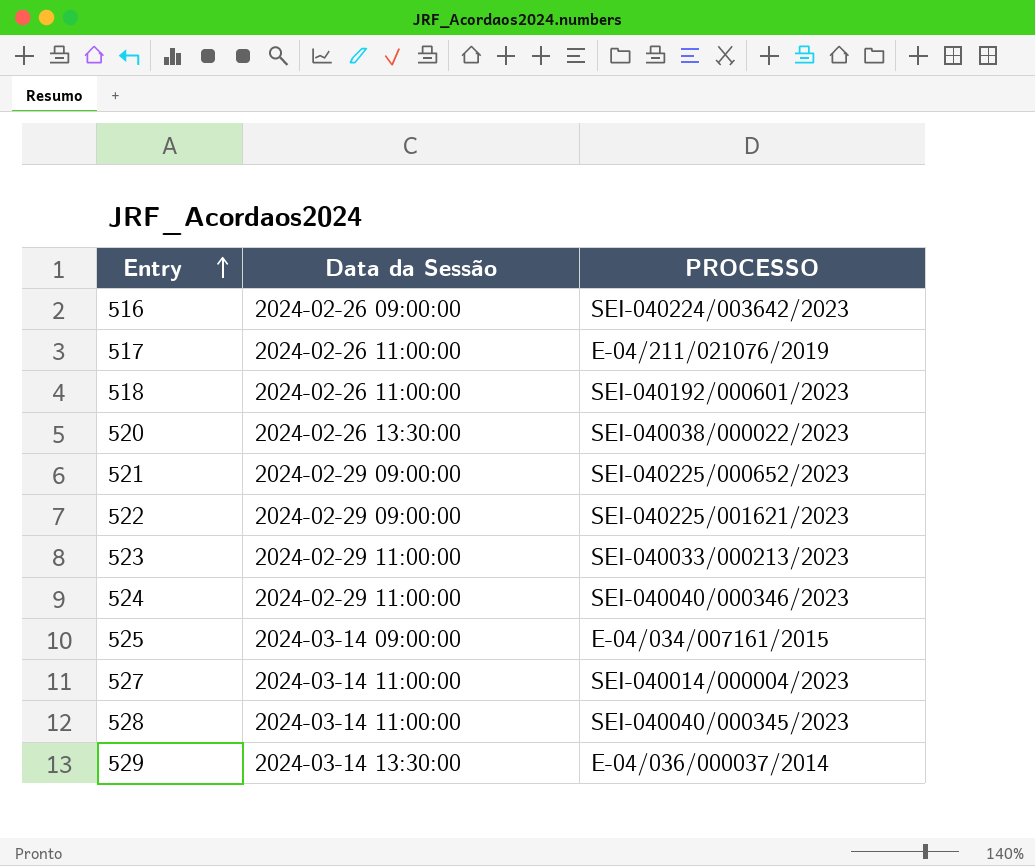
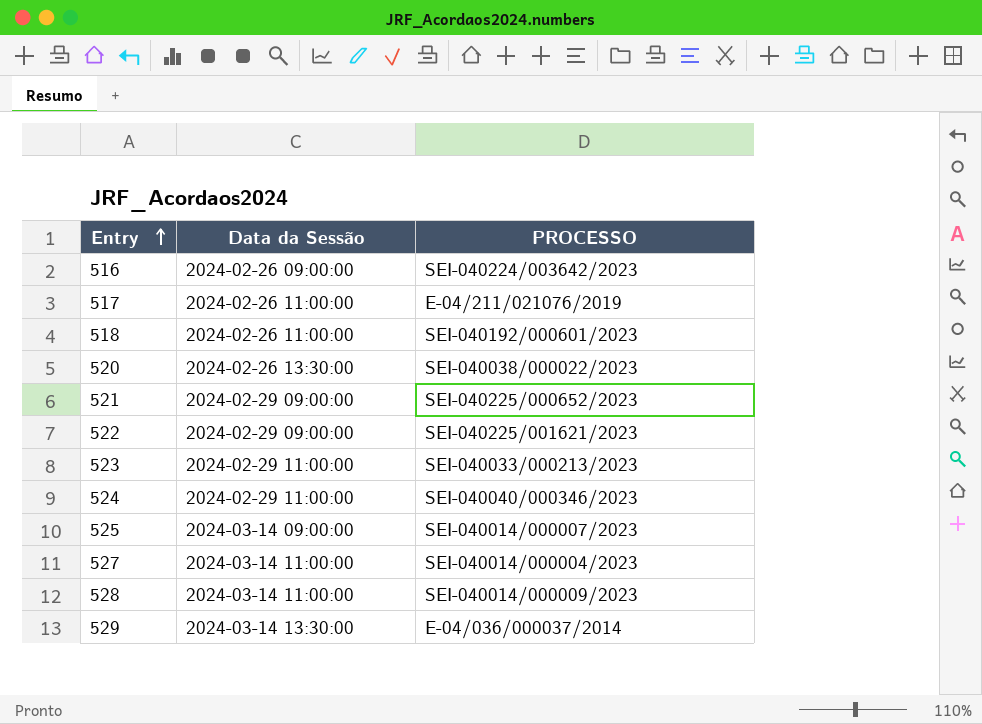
525 | PROCESSO: E-04/034/007161/2015 -> SEI-040014/000007/2023
528 | PROCESSO: SEI-040040/000345/2023 -> SEI-040014/000009/2023

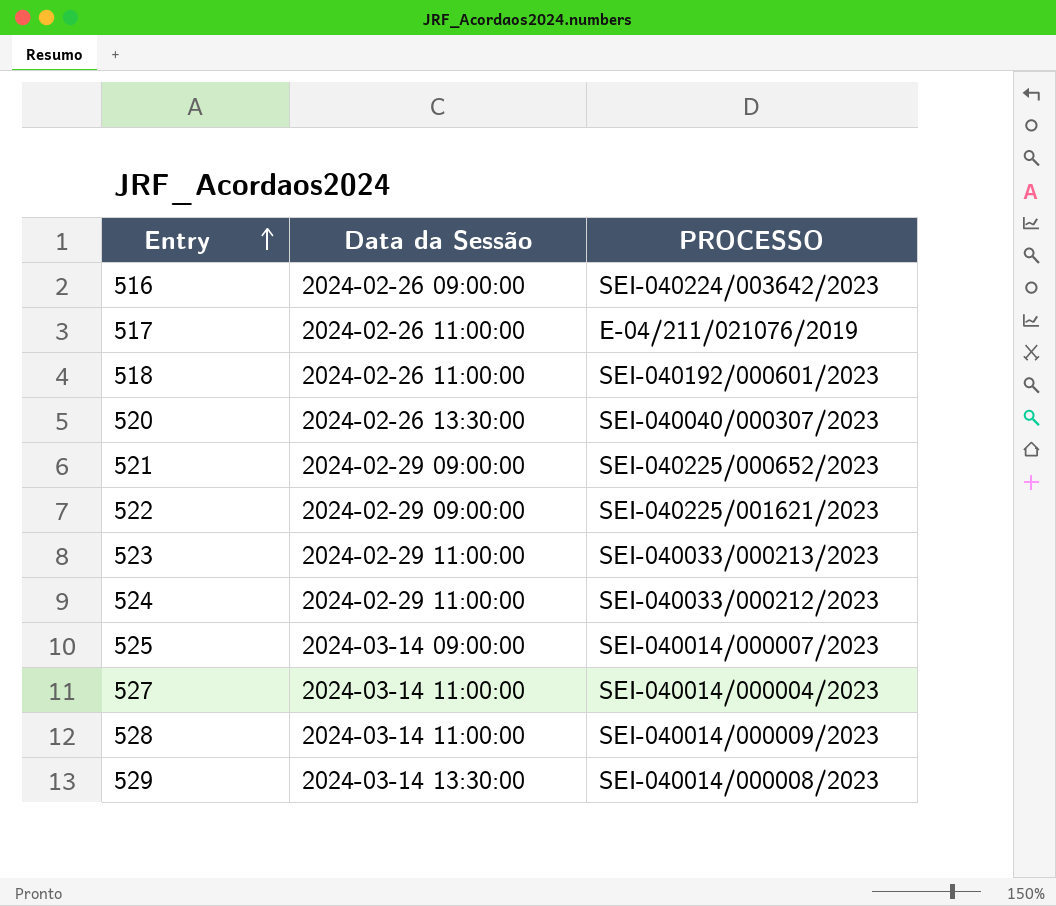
520 | PROCESSO: SEI-040038/000022/2023 -> SEI-040040/000307/2023
524 | PROCESSO: SEI-040040/000346/2023 -> SEI-040033/000212/2023
529 | PROCESSO: E-04/036/000037/2014 -> SEI-040014/000008/2023

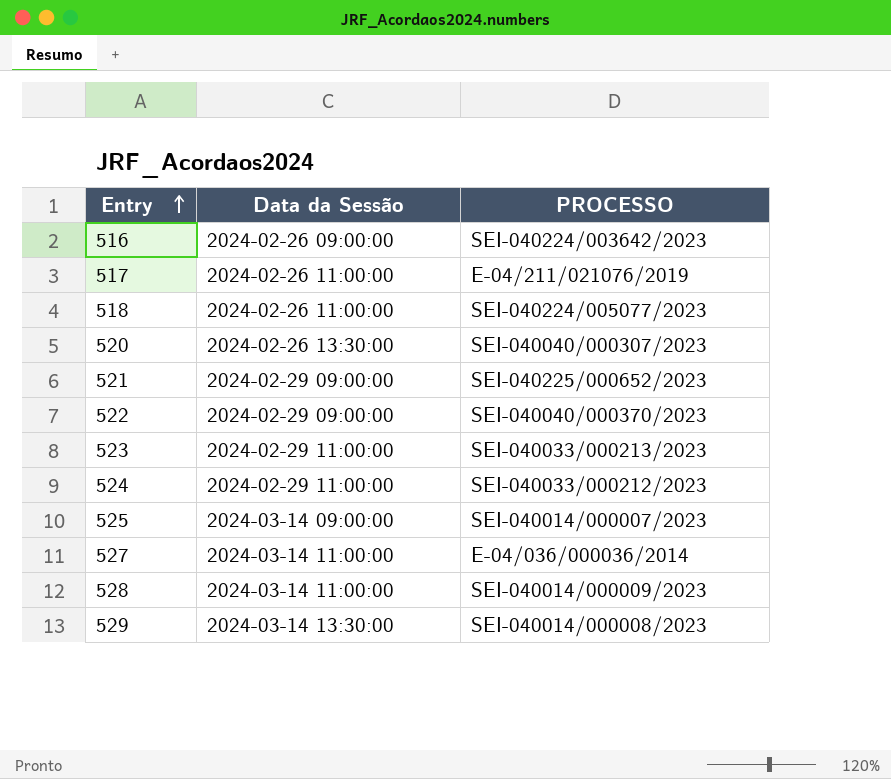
518 | PROCESSO: SEI-040192/000601/2023 -> SEI-040224/005077/2023
522 | PROCESSO: SEI-040225/001621/2023 -> SEI-040040/000370/2023
527 | PROCESSO: SEI-040014/000004/2023 -> E-04/036/000036/2014

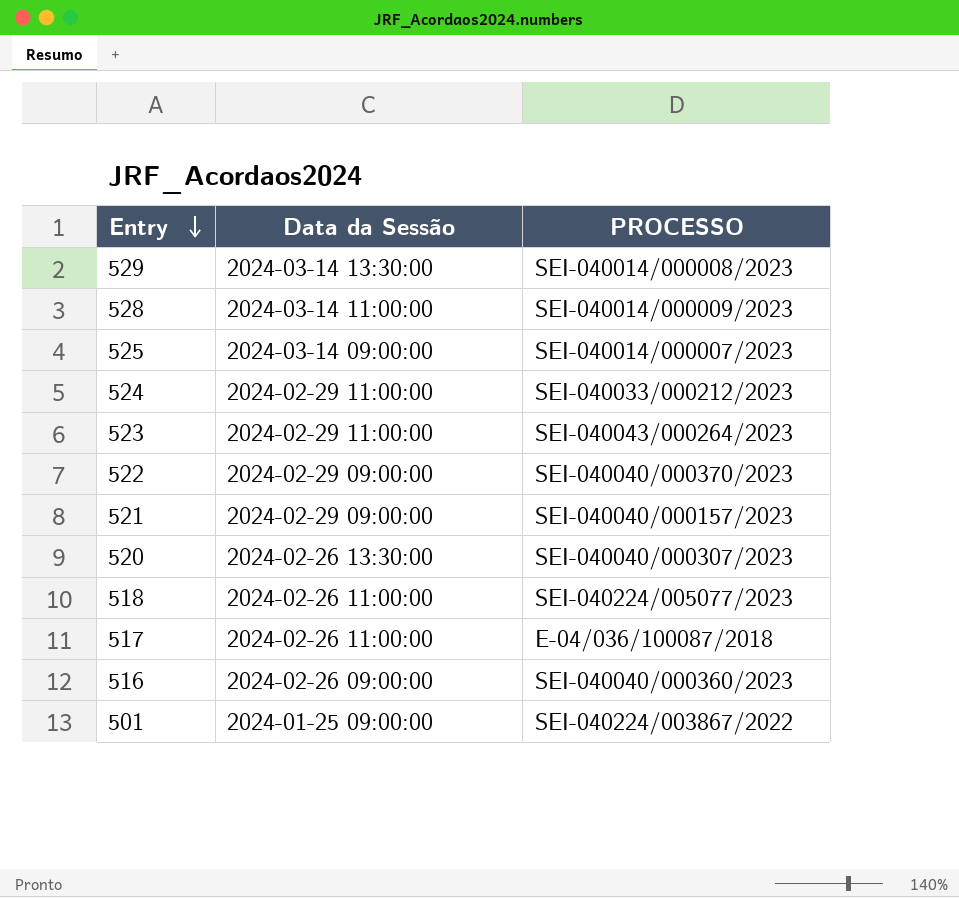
row order: Entry ascending -> Entry descending
row 527: 2024-03-14 11:00:00 | E-04/036/000036/2014 -> none
523 | PROCESSO: SEI-040033/000213/2023 -> SEI-040043/000264/2023
521 | PROCESSO: SEI-040225/000652/2023 -> SEI-040040/000157/2023
517 | PROCESSO: E-04/211/021076/2019 -> E-04/036/100087/2018
516 | PROCESSO: SEI-040224/003642/2023 -> SEI-040040/000360/2023
row 501: none -> 2024-01-25 09:00:00 | SEI-040224/003867/2022

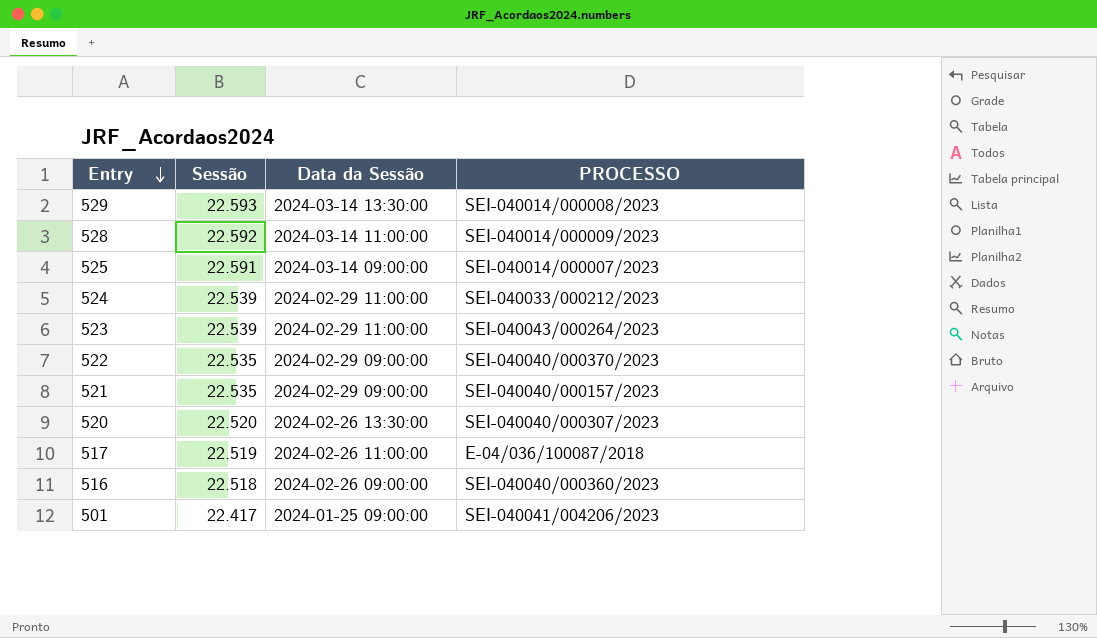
column Sessão | position: none -> 2
row 518: 2024-02-26 11:00:00 | SEI-040224/005077/2023 -> none
501 | PROCESSO: SEI-040224/003867/2022 -> SEI-040041/004206/2023

